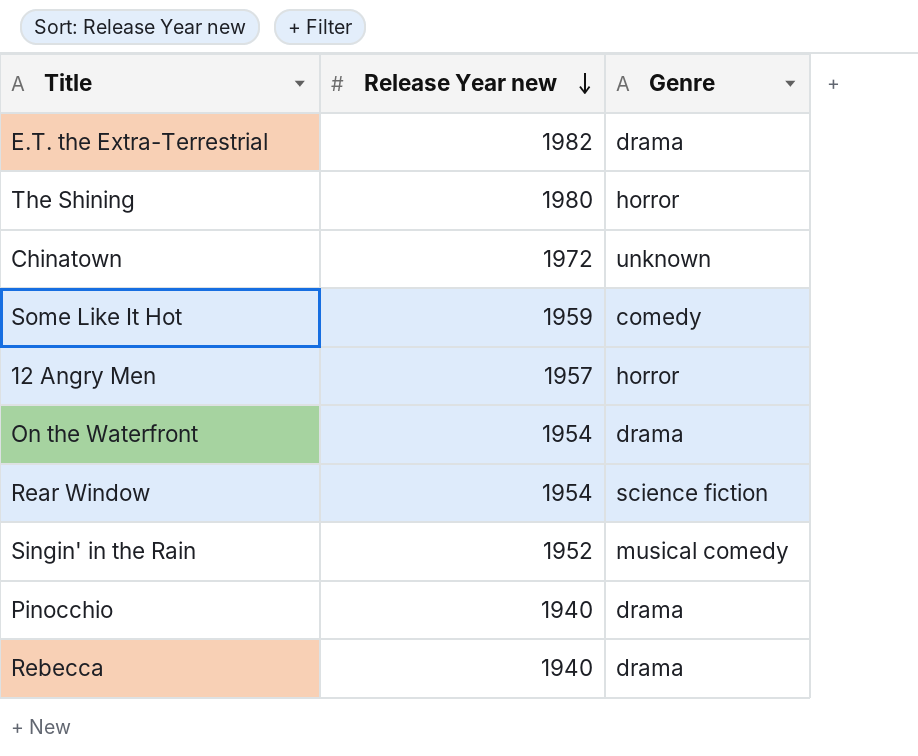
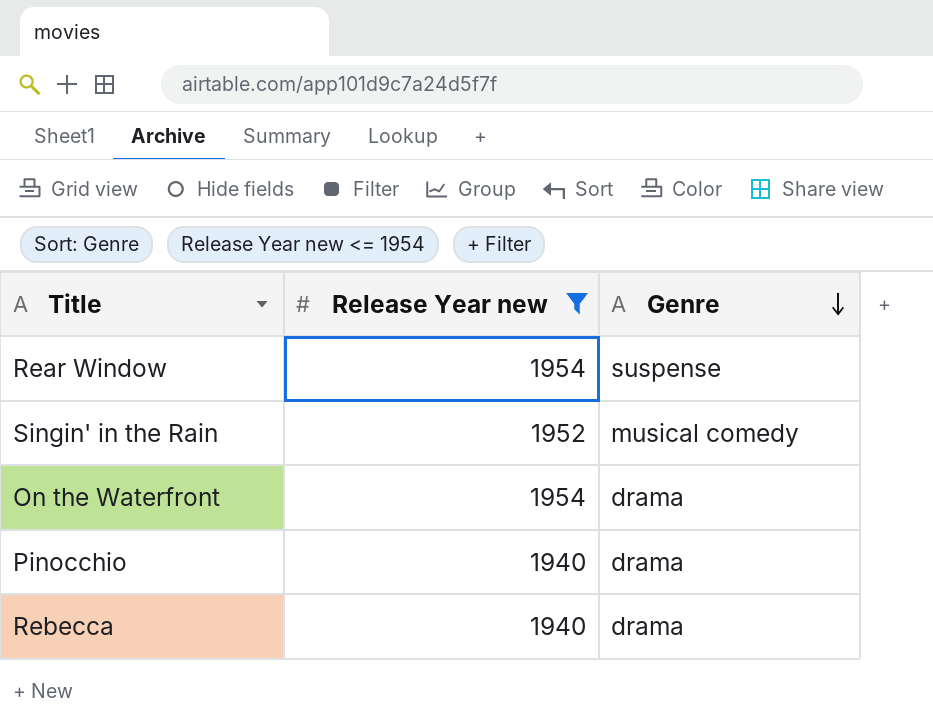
filter: none -> Release Year new <= 1954
row order: Release Year new descending -> Genre descending
Rear Window | Genre: science fiction -> suspense

